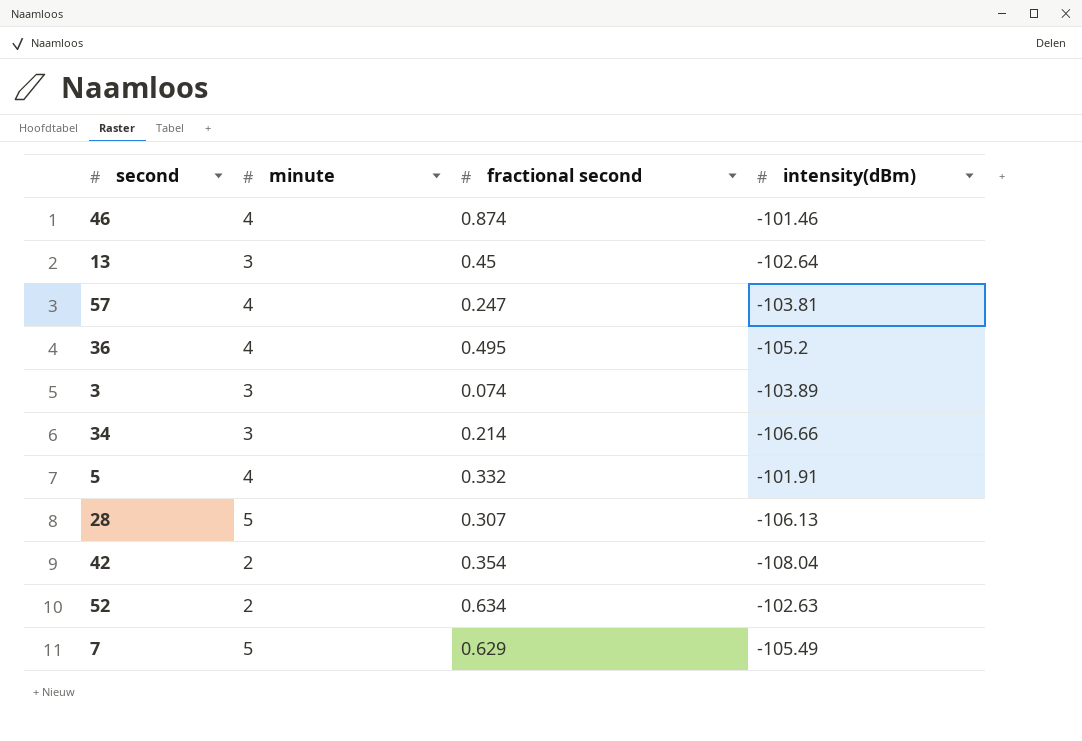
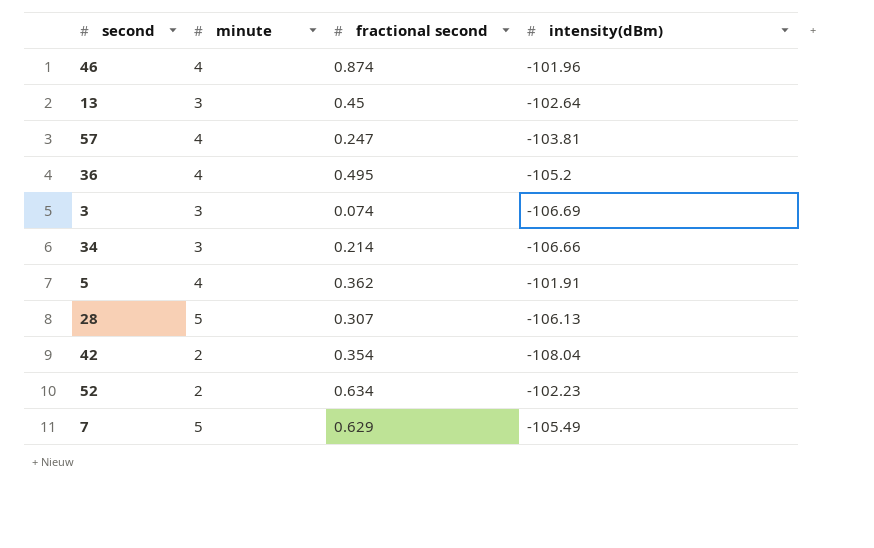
46 | intensity(dBm): -101.46 -> -101.96
3 | intensity(dBm): -103.89 -> -106.69
5 | fractional second: 0.332 -> 0.362
52 | intensity(dBm): -102.63 -> -102.23

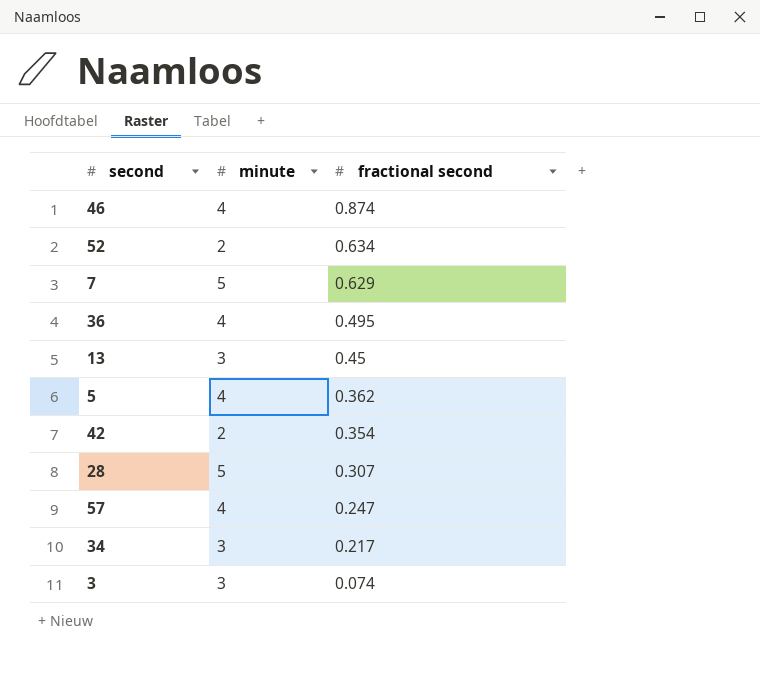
row order: none -> fractional second descending
column intensity(dBm) | position: 4 -> none
34 | fractional second: 0.214 -> 0.217

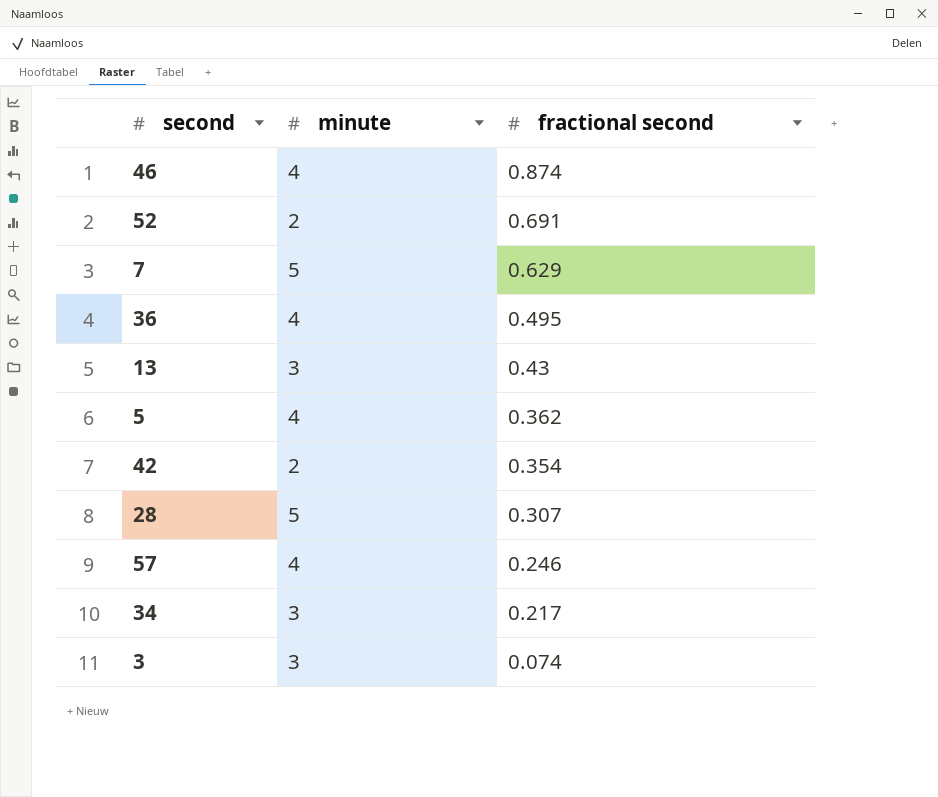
52 | fractional second: 0.634 -> 0.691
13 | fractional second: 0.45 -> 0.43
57 | fractional second: 0.247 -> 0.246

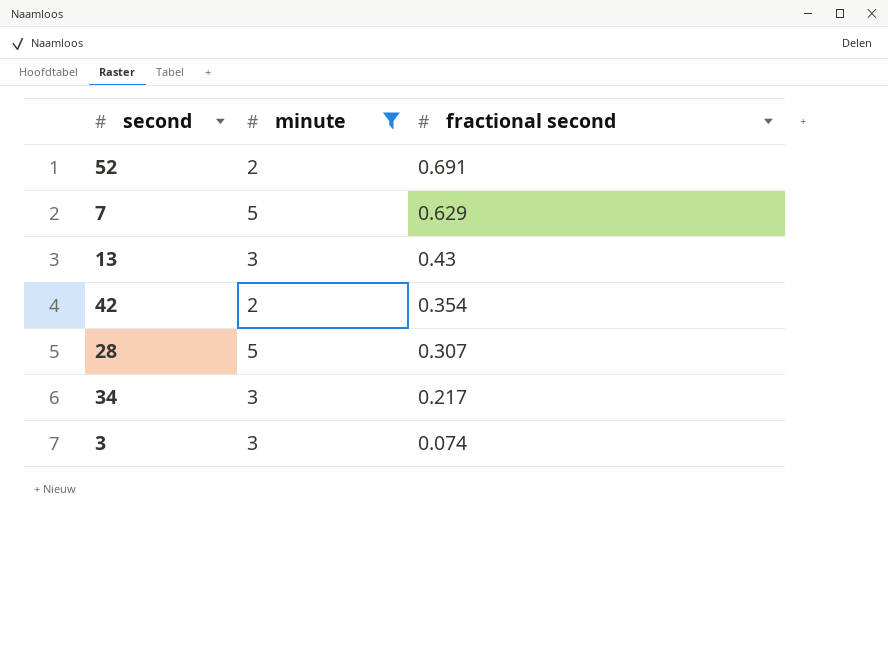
filter: none -> minute != 4

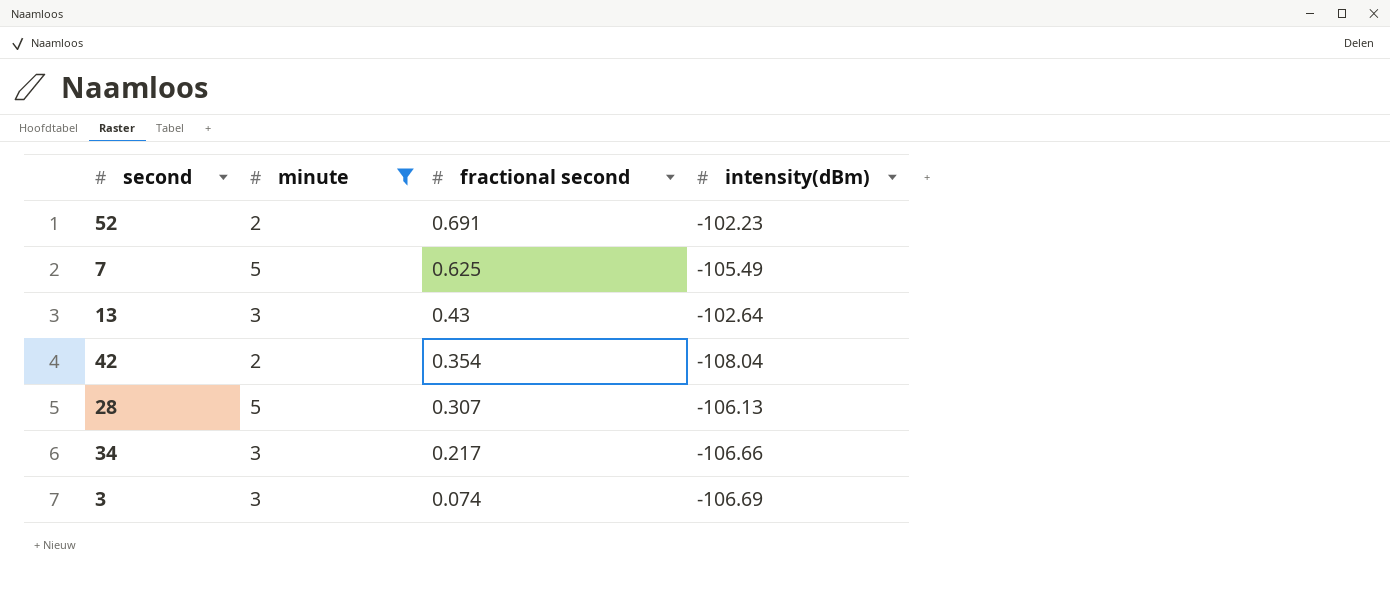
column intensity(dBm) | position: none -> 4
7 | fractional second: 0.629 -> 0.625

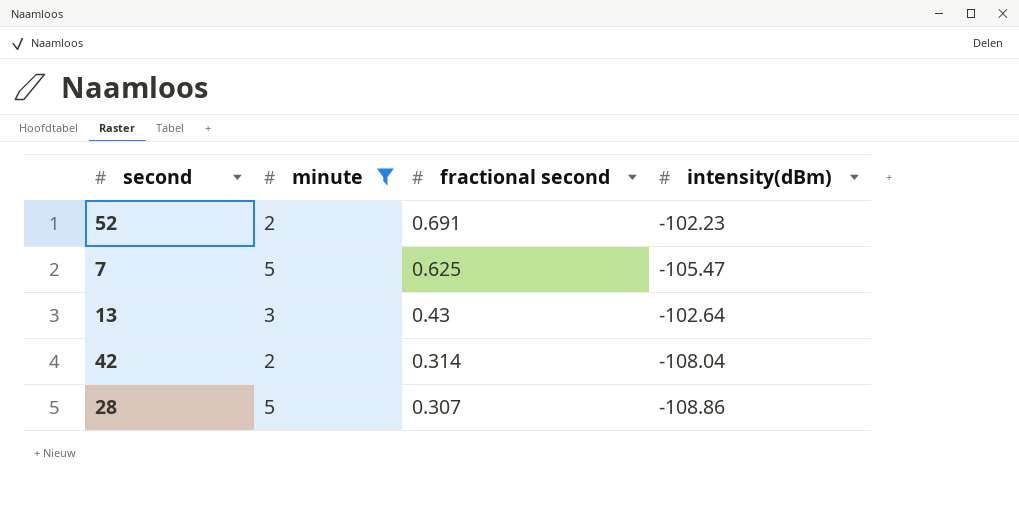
row 34: 3 | 0.217 | -106.66 -> none
row 3: 3 | 0.074 | -106.69 -> none
7 | intensity(dBm): -105.49 -> -105.47
42 | fractional second: 0.354 -> 0.314
28 | intensity(dBm): -106.13 -> -108.86

